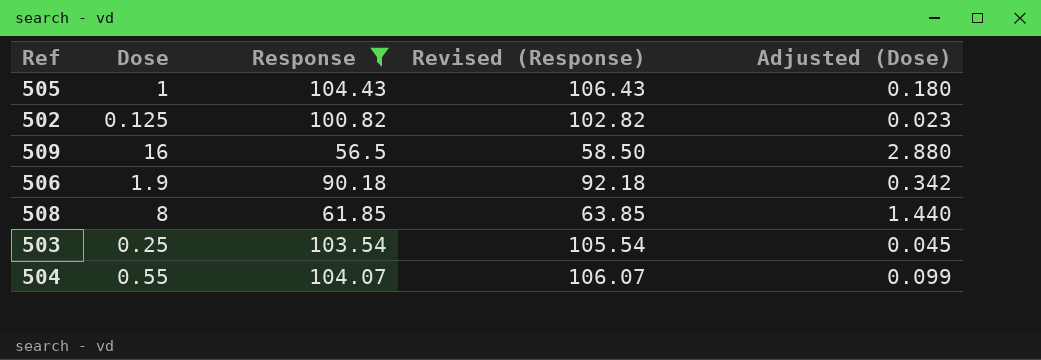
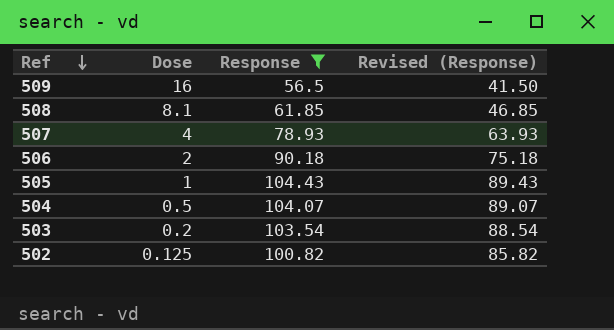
row order: none -> Ref descending
column Adjusted (Dose) | formula: [Dose] * 0.18 -> none
column Revised (Response) | formula: [Response] + 2 -> [Response] - 15
508 | Dose: 8 -> 8.1
row 507: none -> 4 | 78.93 | 63.93
506 | Dose: 1.9 -> 2
504 | Dose: 0.55 -> 0.5
503 | Dose: 0.25 -> 0.2

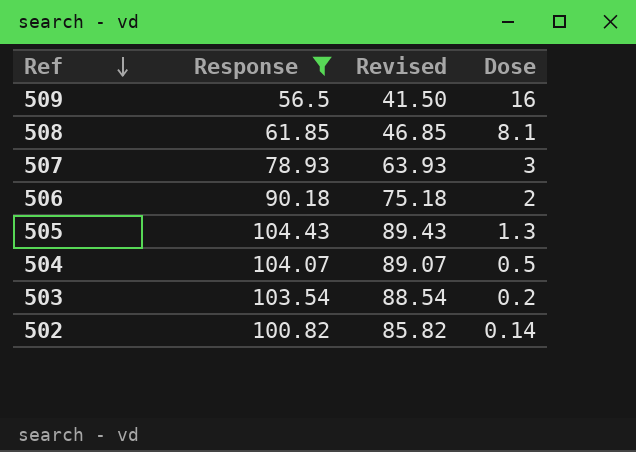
column name: Revised (Response) -> Revised
column Dose | position: 2 -> 4
507 | Dose: 4 -> 3
505 | Dose: 1 -> 1.3
502 | Dose: 0.125 -> 0.14

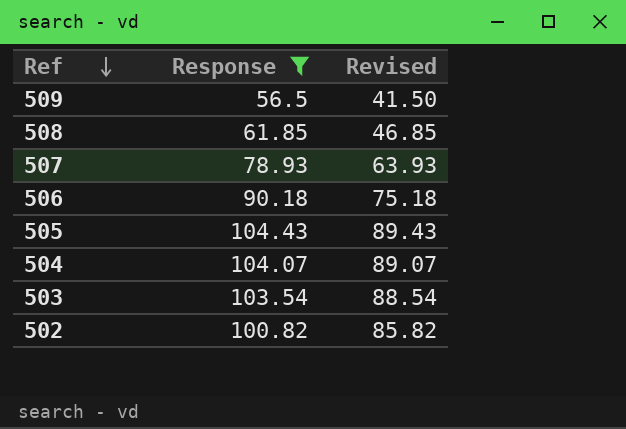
column Dose | position: 4 -> none

